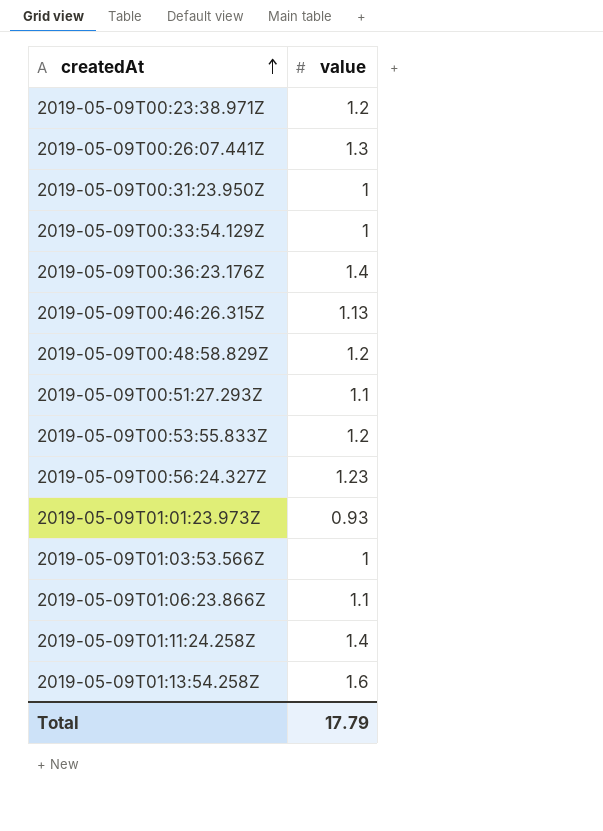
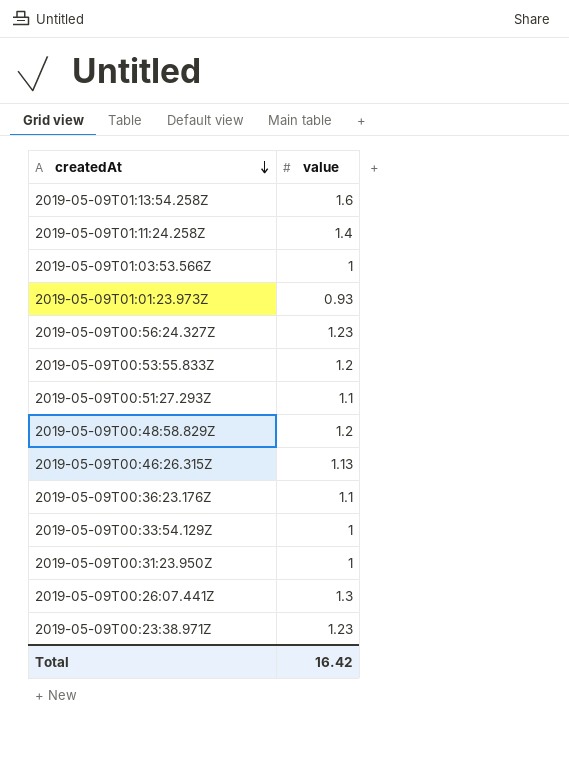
row order: createdAt ascending -> createdAt descending
row 2019-05-09T01:06:23.866Z: 1.1 -> none
2019-05-09T00:36:23.176Z | value: 1.4 -> 1.1
2019-05-09T00:23:38.971Z | value: 1.2 -> 1.23
Total | value: 17.79 -> 16.42

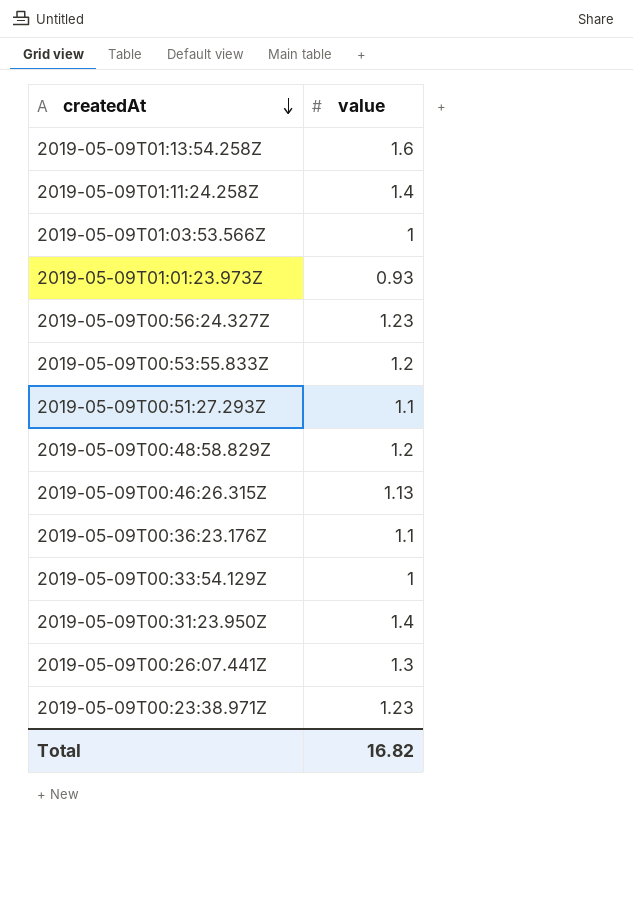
2019-05-09T00:31:23.950Z | value: 1 -> 1.4
Total | value: 16.42 -> 16.82

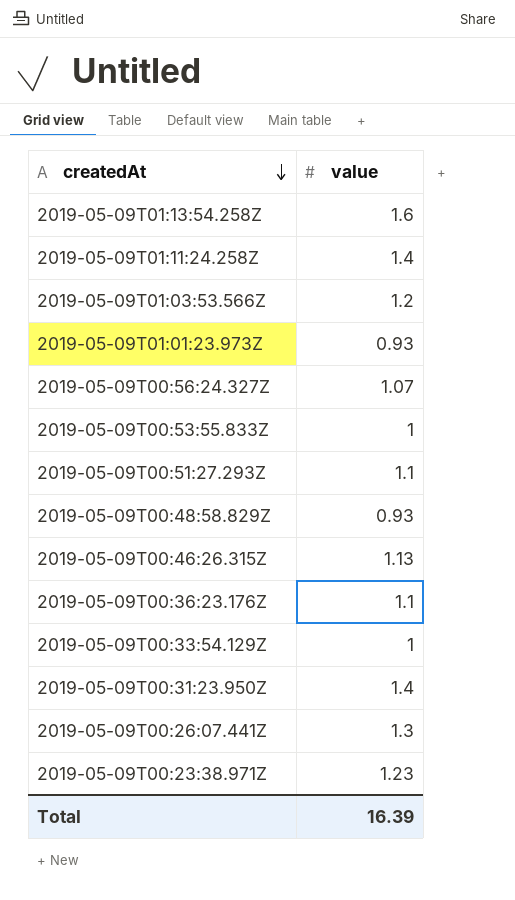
2019-05-09T01:03:53.566Z | value: 1 -> 1.2
2019-05-09T00:56:24.327Z | value: 1.23 -> 1.07
2019-05-09T00:53:55.833Z | value: 1.2 -> 1
2019-05-09T00:48:58.829Z | value: 1.2 -> 0.93
Total | value: 16.82 -> 16.39

